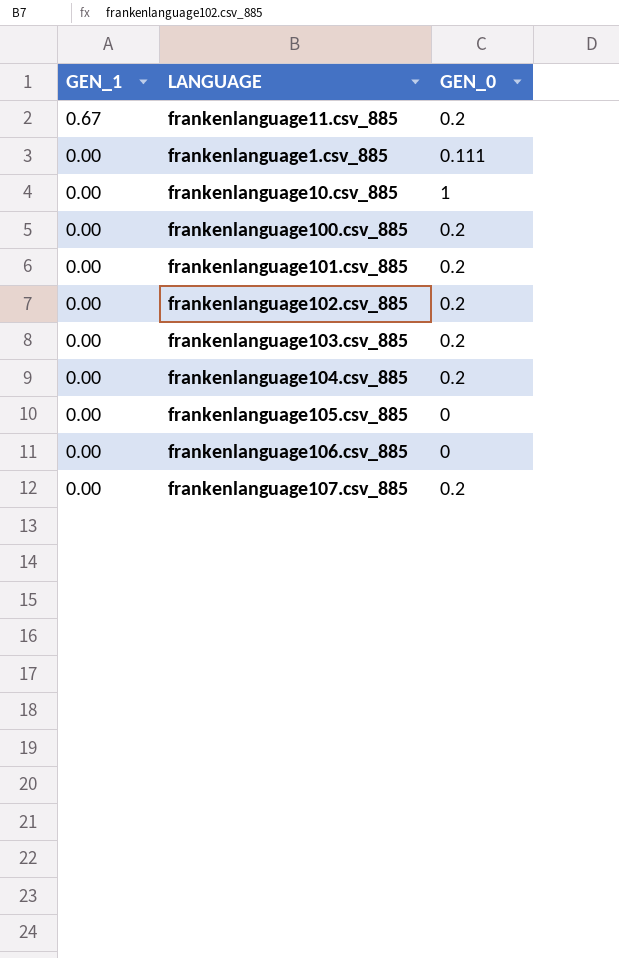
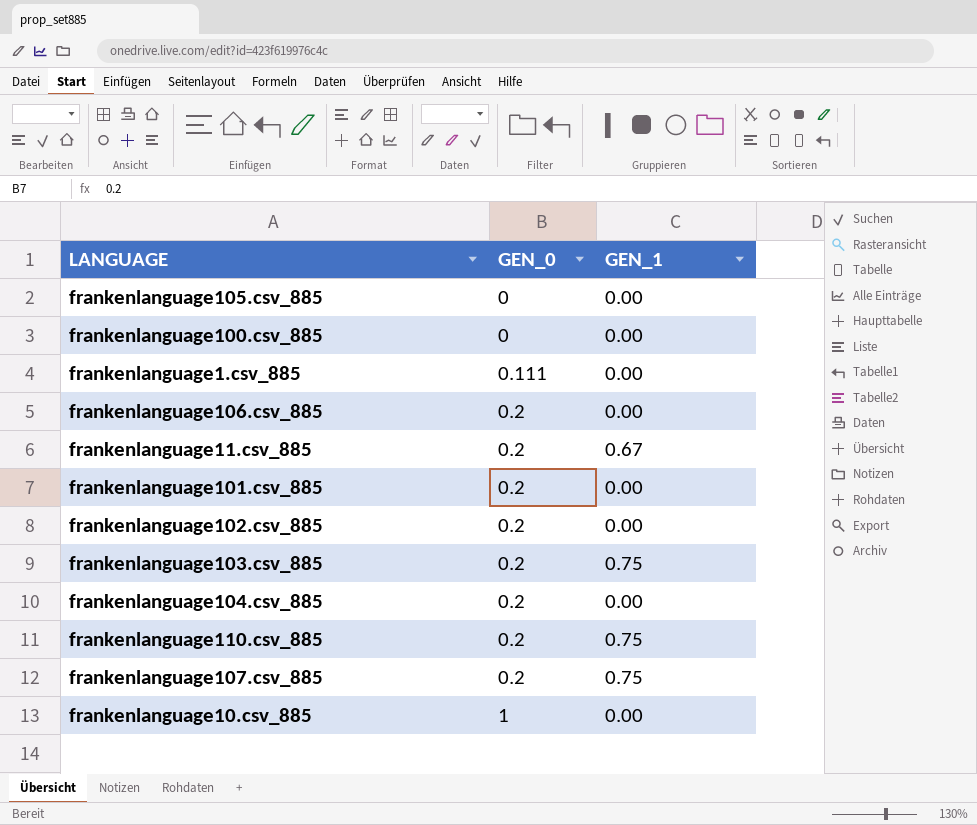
row order: GEN_1 descending -> GEN_0 ascending
column GEN_1 | position: 1 -> 3
frankenlanguage100.csv_885 | GEN_0: 0.2 -> 0
frankenlanguage106.csv_885 | GEN_0: 0 -> 0.2
frankenlanguage103.csv_885 | GEN_1: 0.00 -> 0.75
row frankenlanguage110.csv_885: none -> 0.2 | 0.75
frankenlanguage107.csv_885 | GEN_1: 0.00 -> 0.75

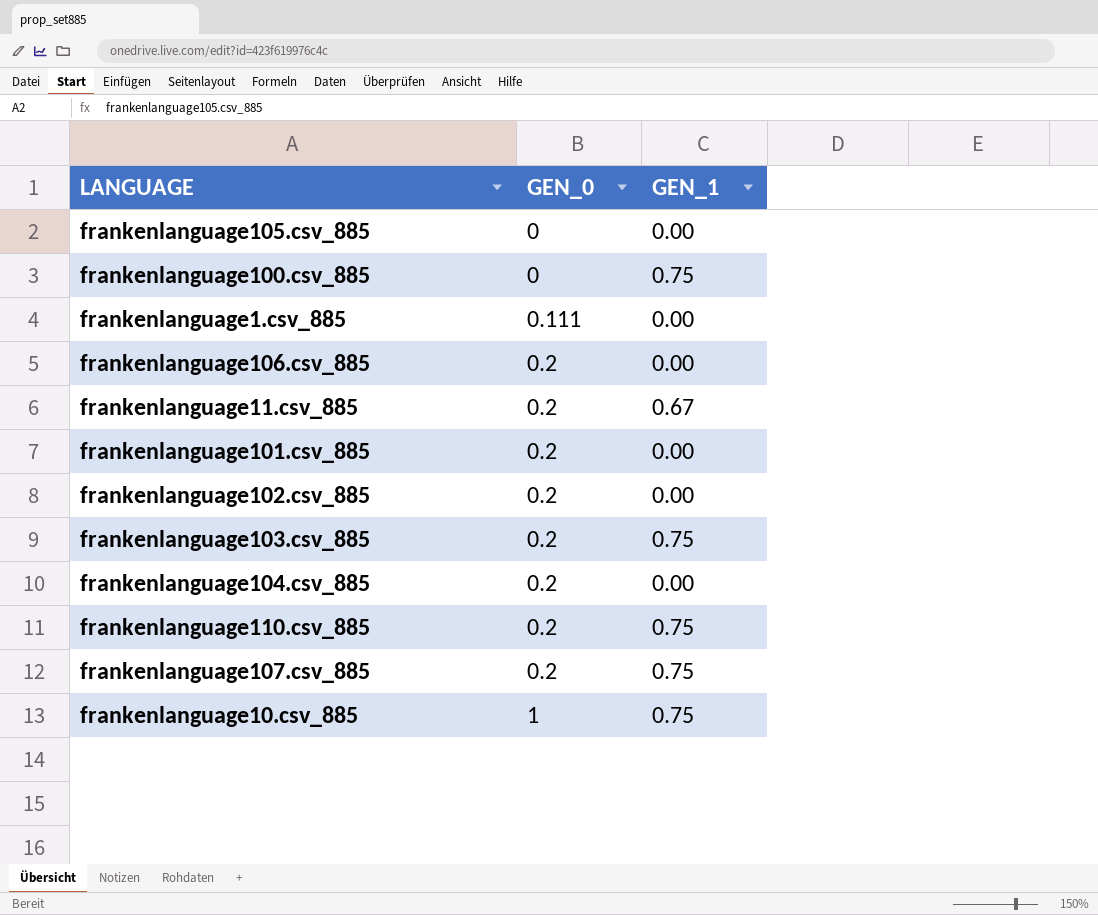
frankenlanguage100.csv_885 | GEN_1: 0.00 -> 0.75
frankenlanguage10.csv_885 | GEN_1: 0.00 -> 0.75

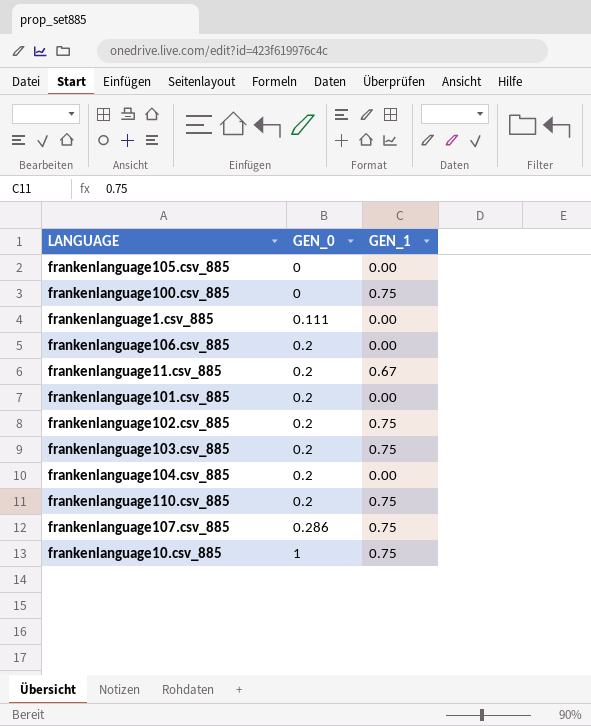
frankenlanguage102.csv_885 | GEN_1: 0.00 -> 0.75
frankenlanguage107.csv_885 | GEN_0: 0.2 -> 0.286

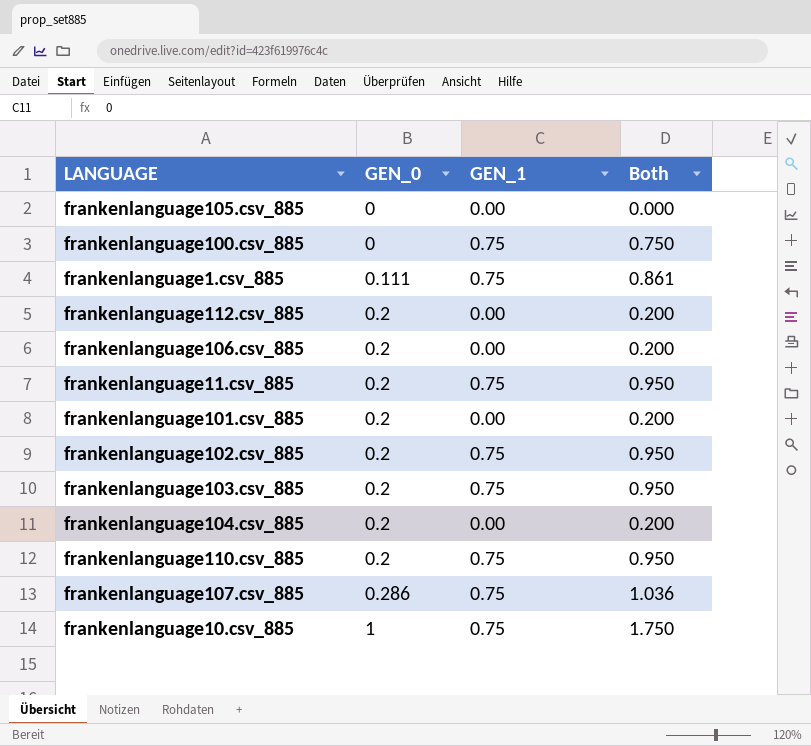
column Both | formula: none -> [GEN_0] + [GEN_1]
frankenlanguage1.csv_885 | GEN_1: 0.00 -> 0.75
row frankenlanguage112.csv_885: none -> 0.2 | 0.00 | 0.200
frankenlanguage11.csv_885 | GEN_1: 0.67 -> 0.75

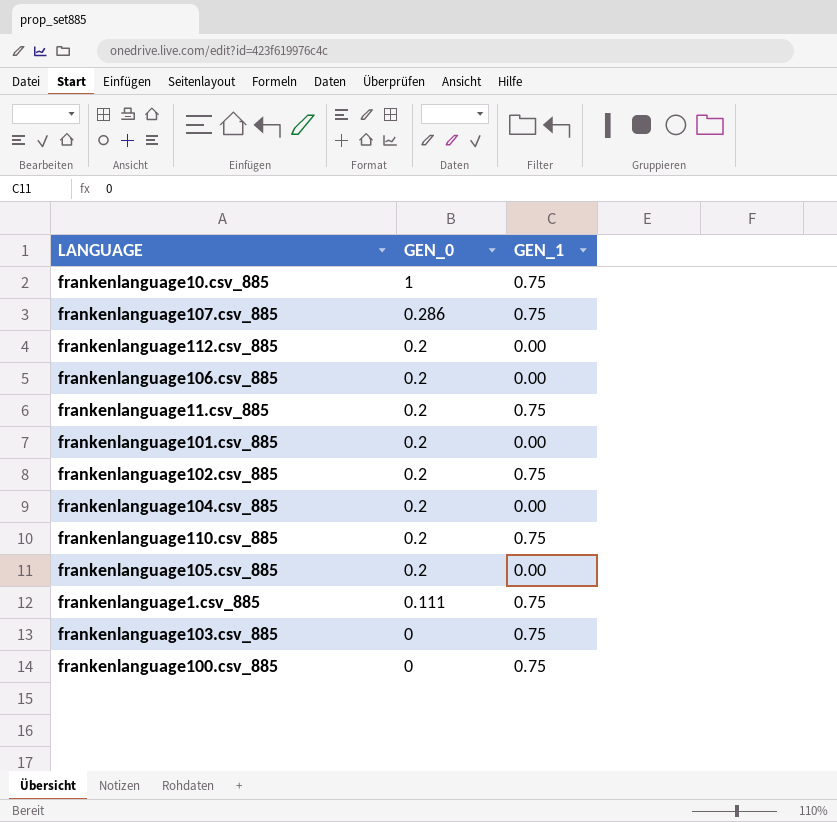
row order: GEN_0 ascending -> GEN_0 descending
column Both | formula: [GEN_0] + [GEN_1] -> none
frankenlanguage105.csv_885 | GEN_0: 0 -> 0.2
frankenlanguage103.csv_885 | GEN_0: 0.2 -> 0

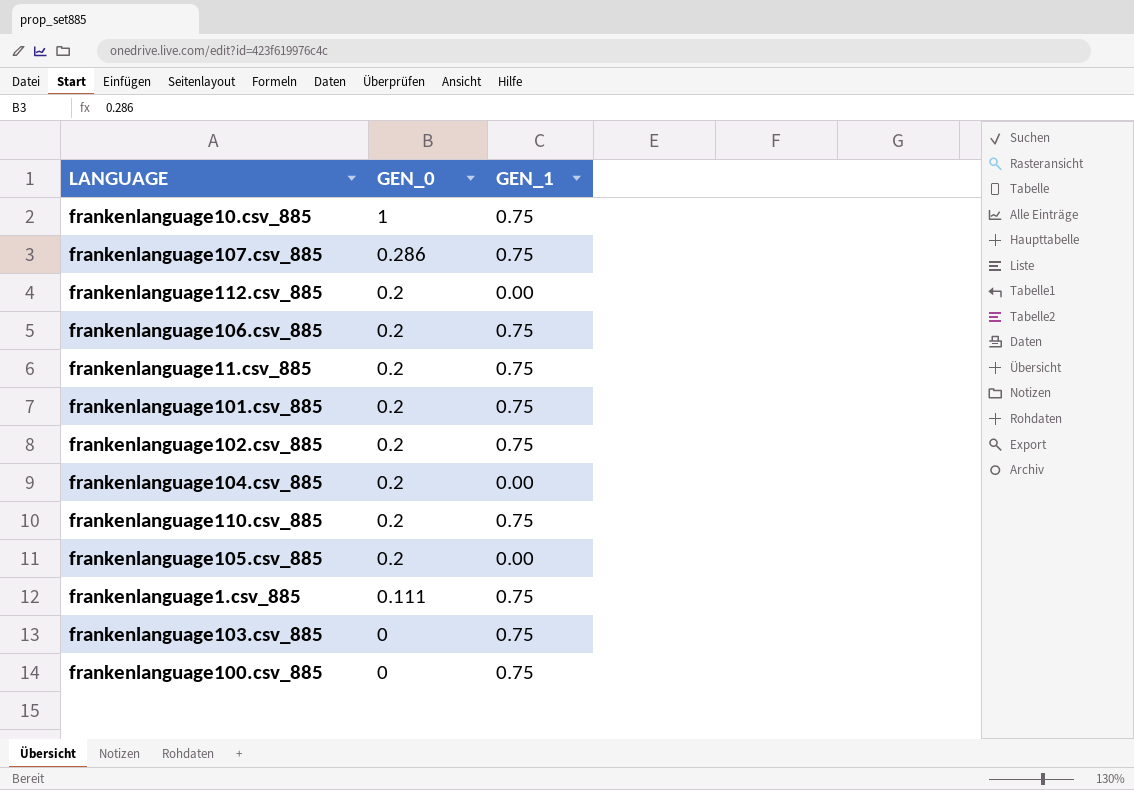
frankenlanguage106.csv_885 | GEN_1: 0.00 -> 0.75
frankenlanguage101.csv_885 | GEN_1: 0.00 -> 0.75

